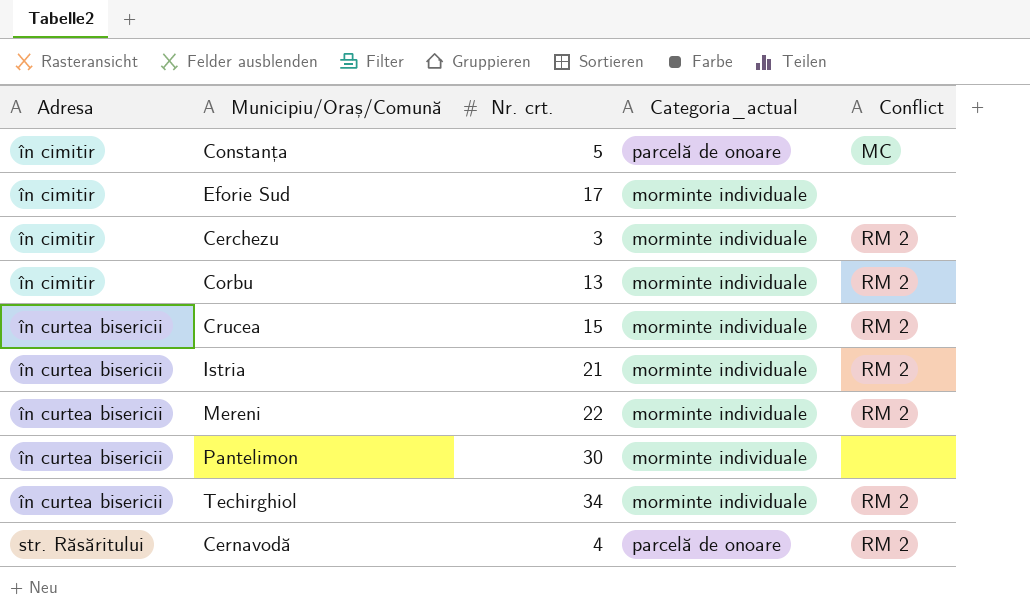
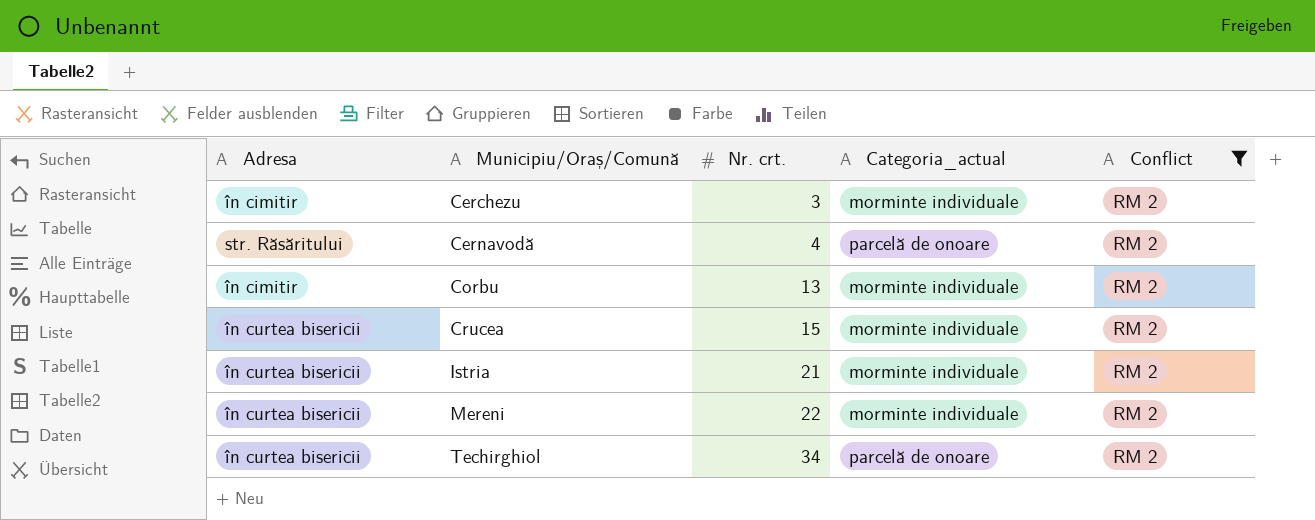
filter: none -> Conflict = RM 2
row order: Adresa ascending -> Municipiu/Oraș/Comună ascending
Techirghiol | Categoria_actual: morminte individuale -> parcelă de onoare

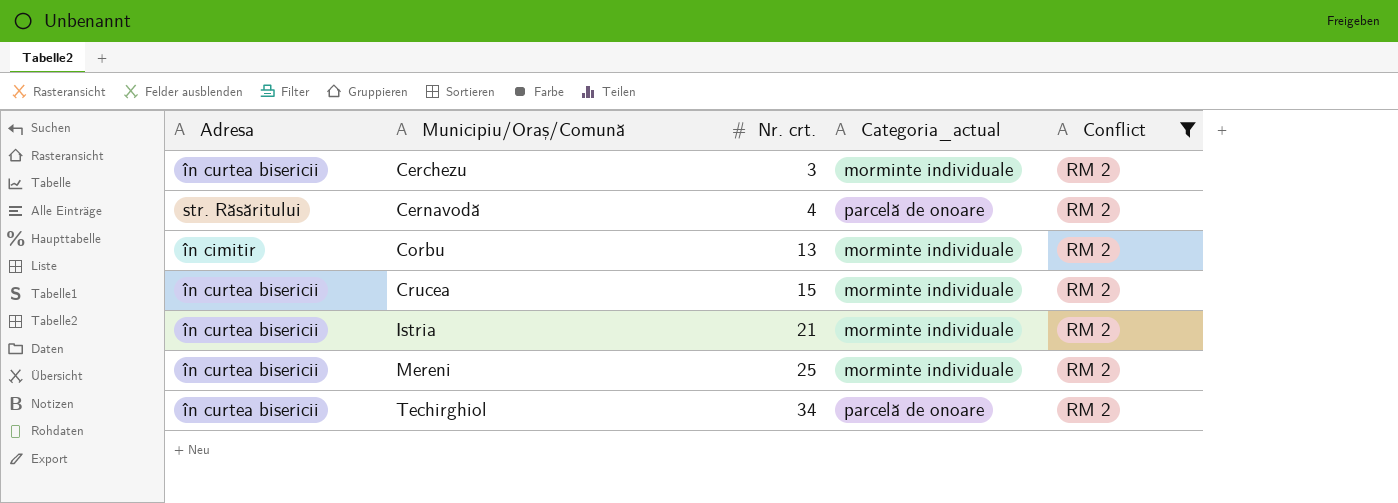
Cerchezu | Adresa: în cimitir -> în curtea bisericii
Mereni | Nr. crt.: 22 -> 25

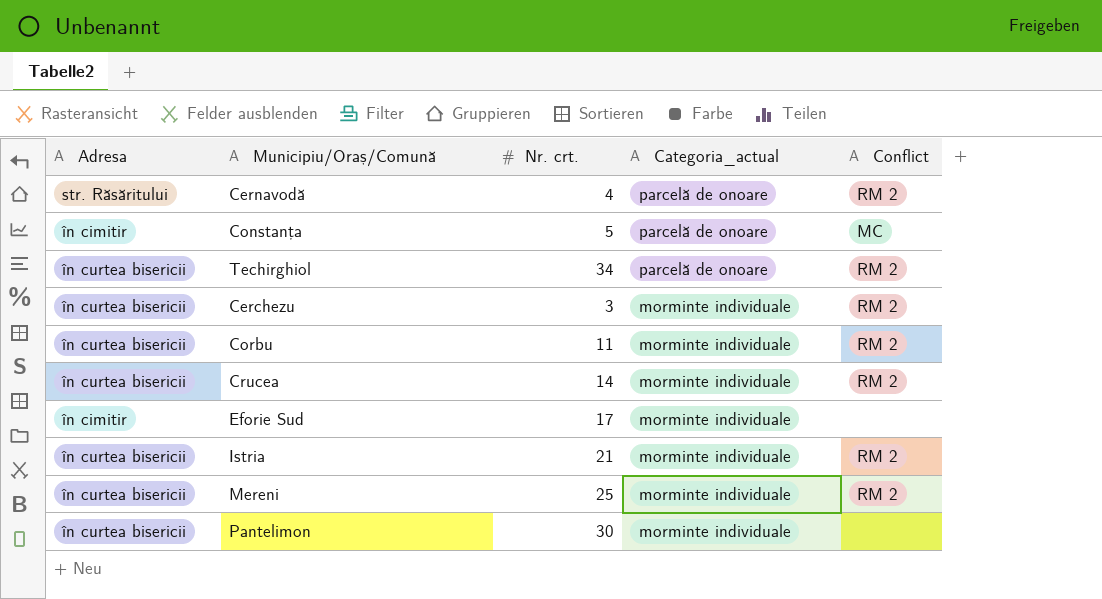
filter: Conflict = RM 2 -> none
row order: Municipiu/Oraș/Comună ascending -> Categoria_actual descending
Corbu | Adresa: în cimitir -> în curtea bisericii
Corbu | Nr. crt.: 13 -> 11
Crucea | Nr. crt.: 15 -> 14

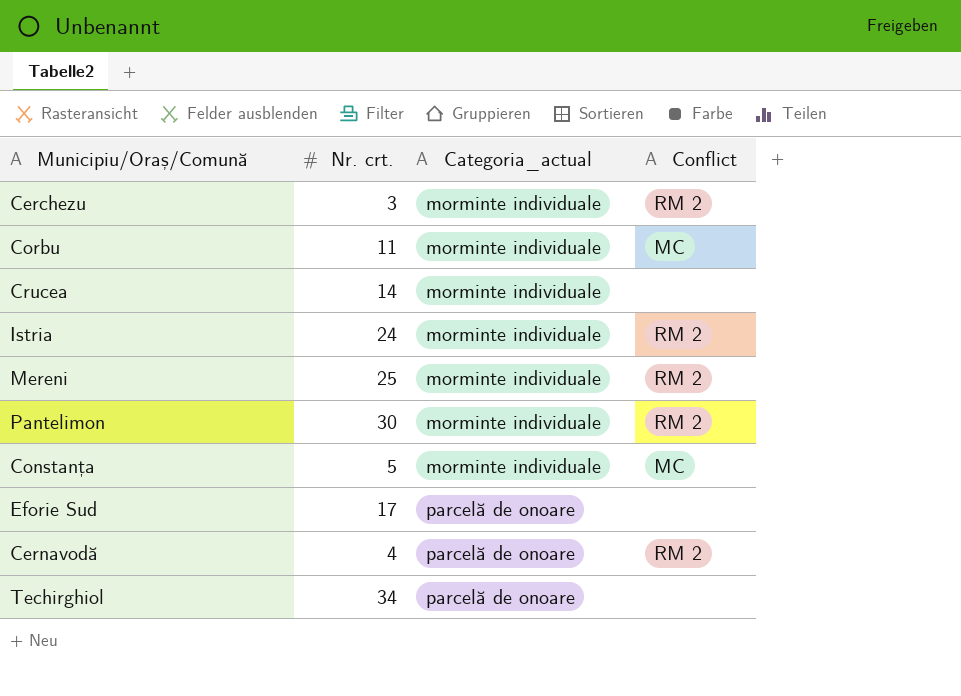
row order: Categoria_actual descending -> Categoria_actual ascending
column Adresa | position: 1 -> none
Corbu | Conflict: RM 2 -> MC
Crucea | Conflict: RM 2 -> none
Istria | Nr. crt.: 21 -> 24
Pantelimon | Conflict: none -> RM 2
Constanța | Categoria_actual: parcelă de onoare -> morminte individuale
Eforie Sud | Categoria_actual: morminte individuale -> parcelă de onoare
Techirghiol | Conflict: RM 2 -> none

